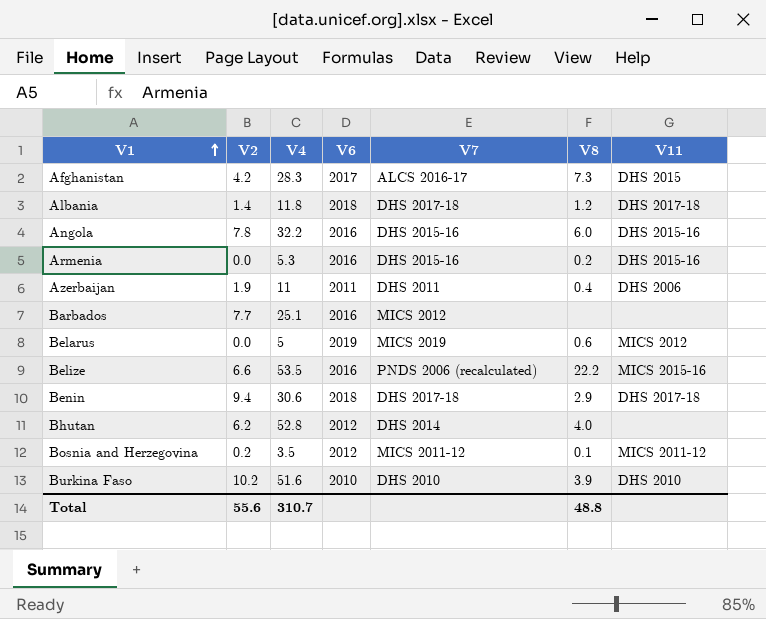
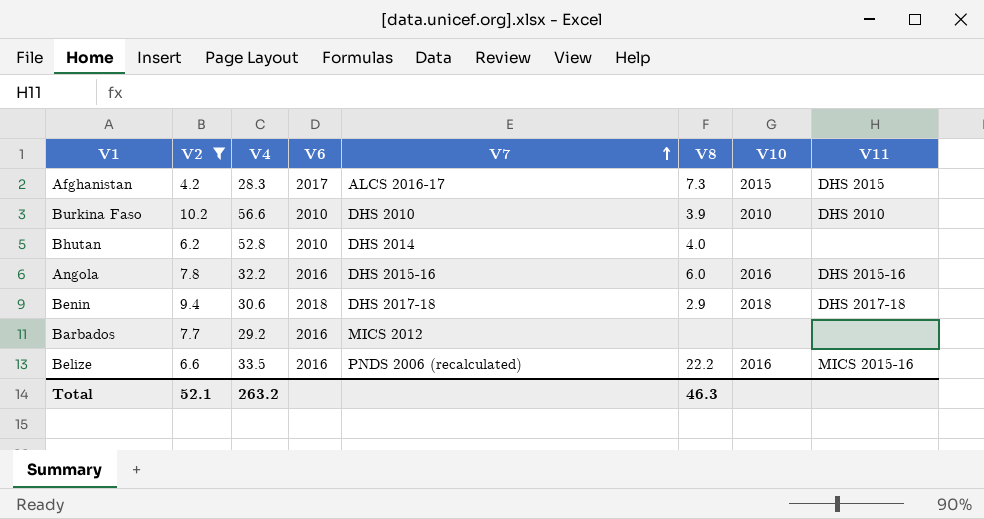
filter: none -> V2 >= 4.2
row order: V1 ascending -> V7 ascending
column V10 | position: none -> 7
Burkina Faso | V4: 51.6 -> 56.6
Bhutan | V6: 2012 -> 2010
Barbados | V4: 25.1 -> 29.2
Belize | V4: 53.5 -> 33.5
Total | V2: 55.6 -> 52.1
Total | V4: 310.7 -> 263.2
Total | V8: 48.8 -> 46.3

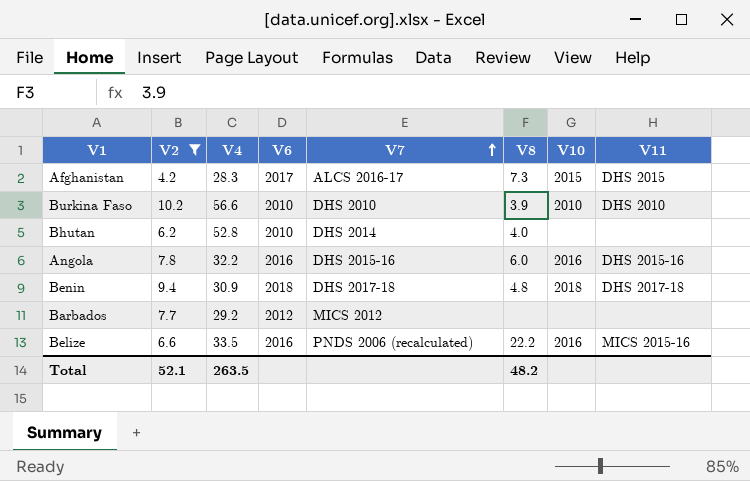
Benin | V4: 30.6 -> 30.9
Benin | V8: 2.9 -> 4.8
Barbados | V6: 2016 -> 2012
Total | V4: 263.2 -> 263.5
Total | V8: 46.3 -> 48.2

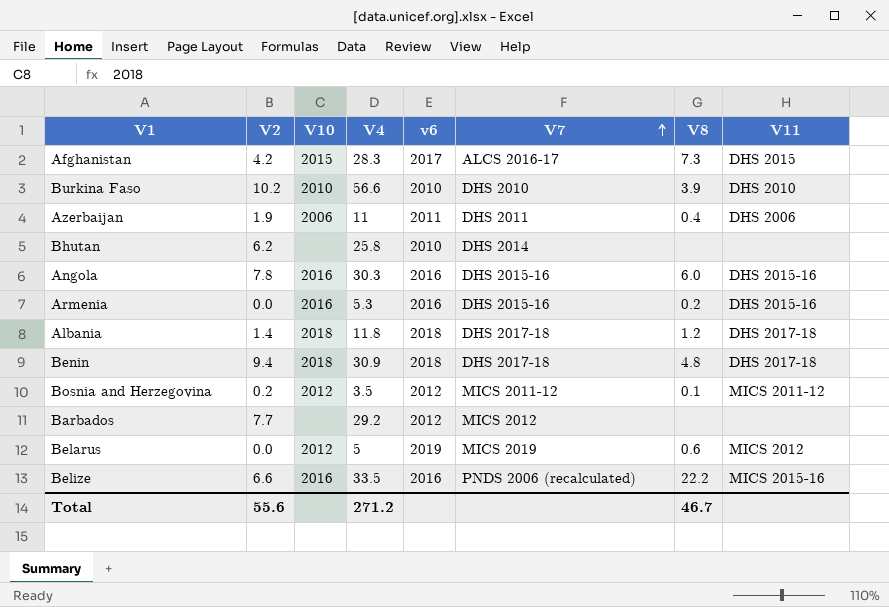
filter: V2 >= 4.2 -> none
column V10 | position: 7 -> 3
column name: V6 -> v6
Bhutan | V4: 52.8 -> 25.8
Bhutan | V8: 4.0 -> none
Angola | V4: 32.2 -> 30.3
Total | V2: 52.1 -> 55.6
Total | V4: 263.5 -> 271.2
Total | V8: 48.2 -> 46.7

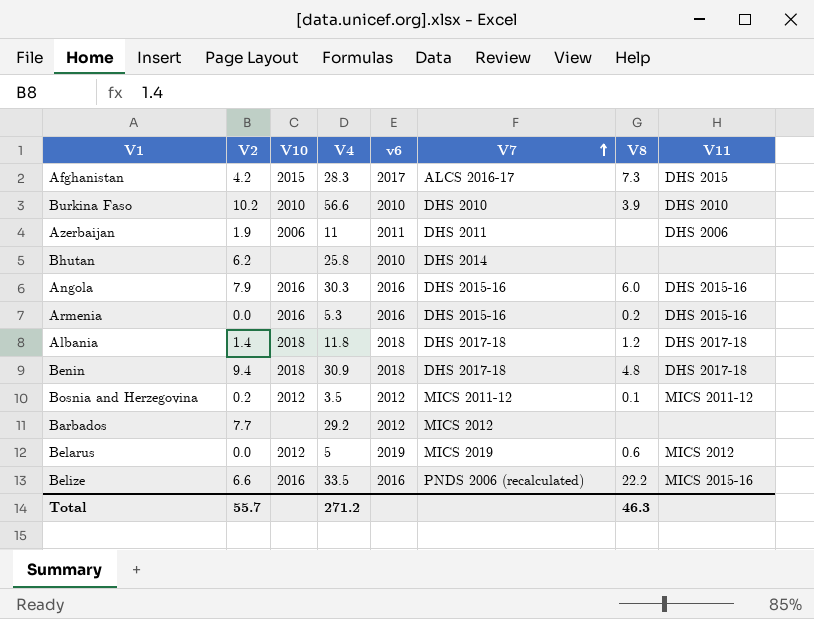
Azerbaijan | V8: 0.4 -> none
Angola | V2: 7.8 -> 7.9
Total | V2: 55.6 -> 55.7
Total | V8: 46.7 -> 46.3

